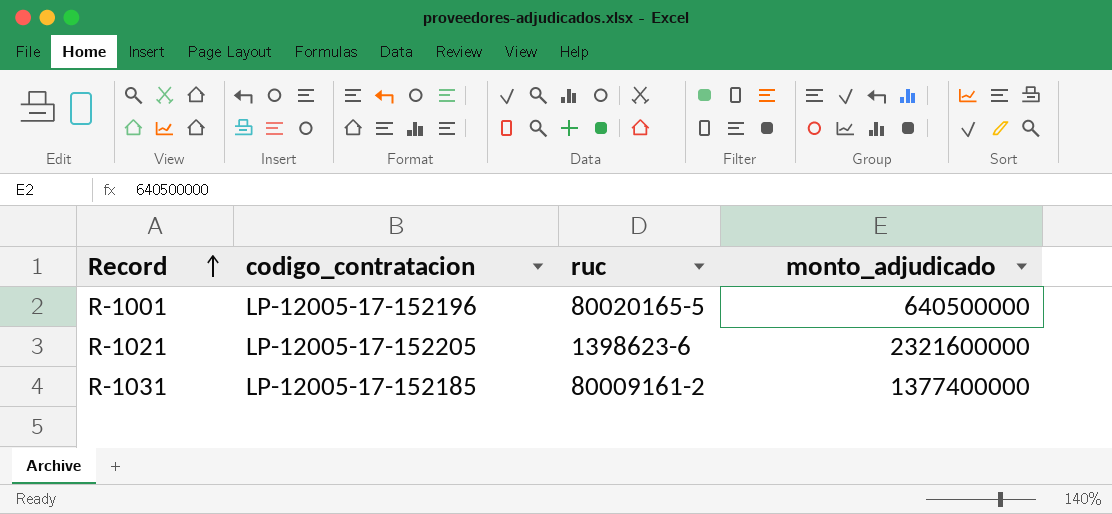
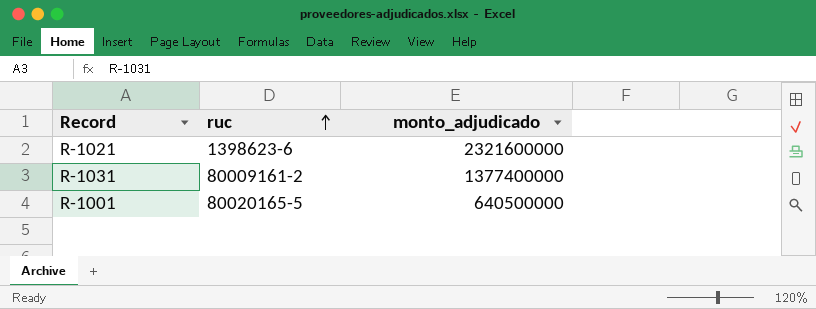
row order: Record ascending -> ruc ascending
column codigo_contratacion | position: 2 -> none

